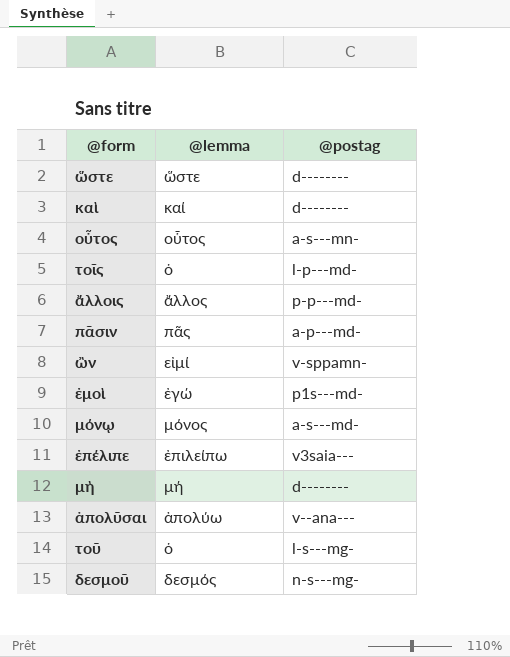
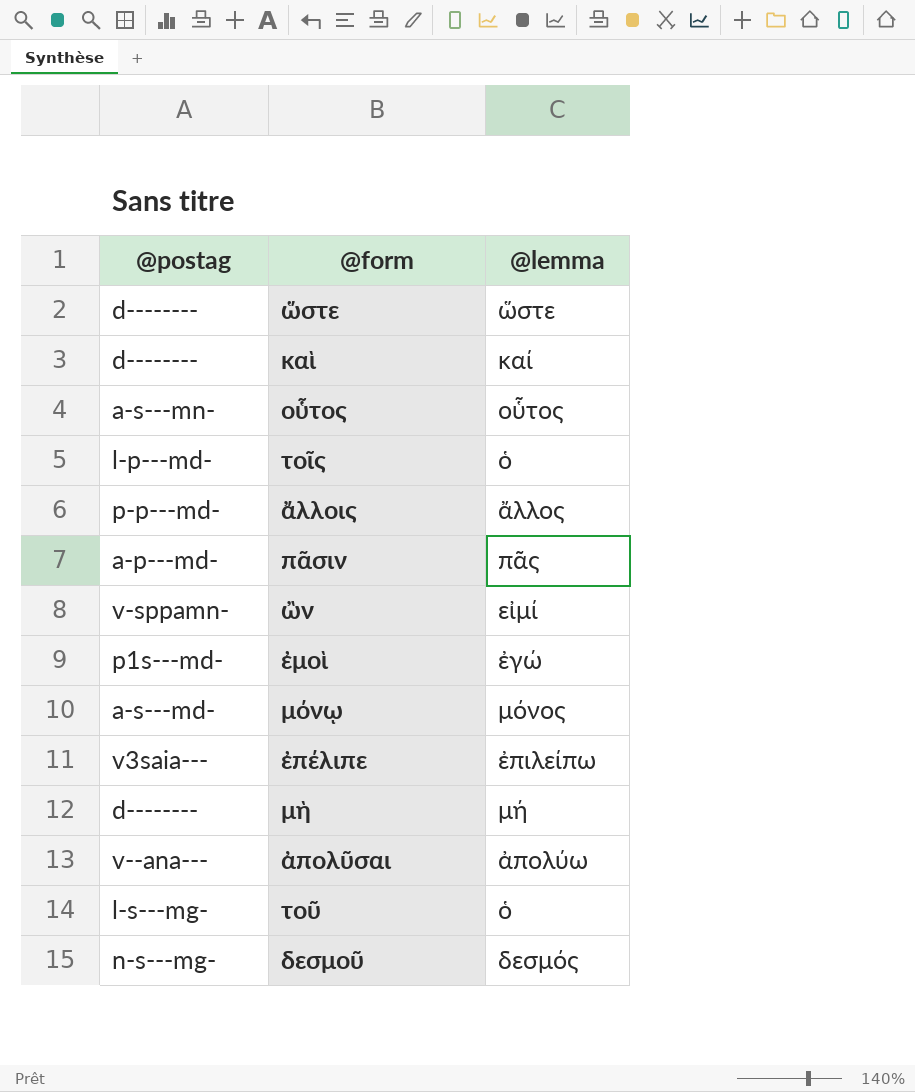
column @postag | position: 3 -> 1

